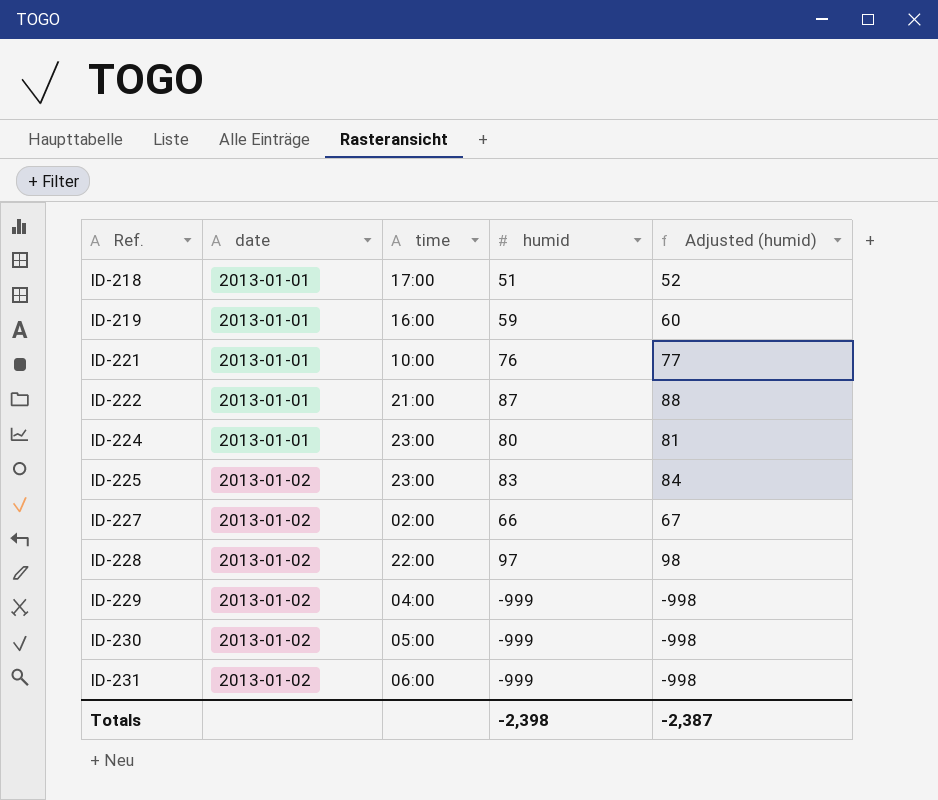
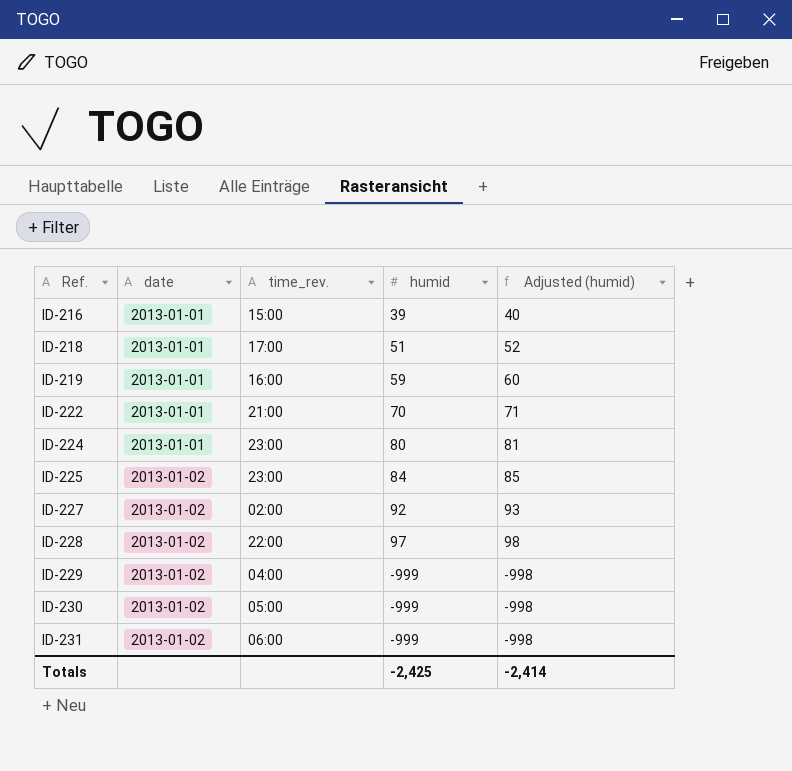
column name: time -> time_rev.
row ID-221: 2013-01-01 | 10:00 | 76 | 77 -> none
row ID-216: none -> 2013-01-01 | 15:00 | 39 | 40
ID-222 | humid: 87 -> 70
ID-222 | Adjusted (humid): 88 -> 71
ID-225 | humid: 83 -> 84
ID-225 | Adjusted (humid): 84 -> 85
ID-227 | humid: 66 -> 92
ID-227 | Adjusted (humid): 67 -> 93
Totals | humid: -2,398 -> -2,425
Totals | Adjusted (humid): -2,387 -> -2,414

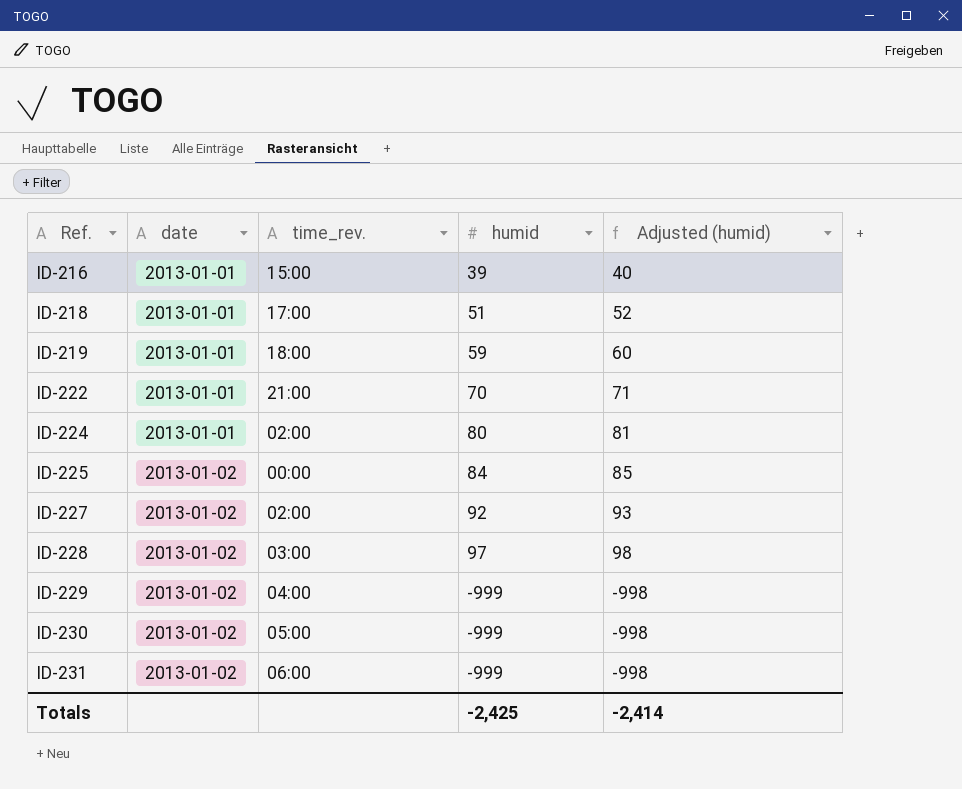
ID-219 | time_rev.: 16:00 -> 18:00
ID-224 | time_rev.: 23:00 -> 02:00
ID-225 | time_rev.: 23:00 -> 00:00
ID-228 | time_rev.: 22:00 -> 03:00

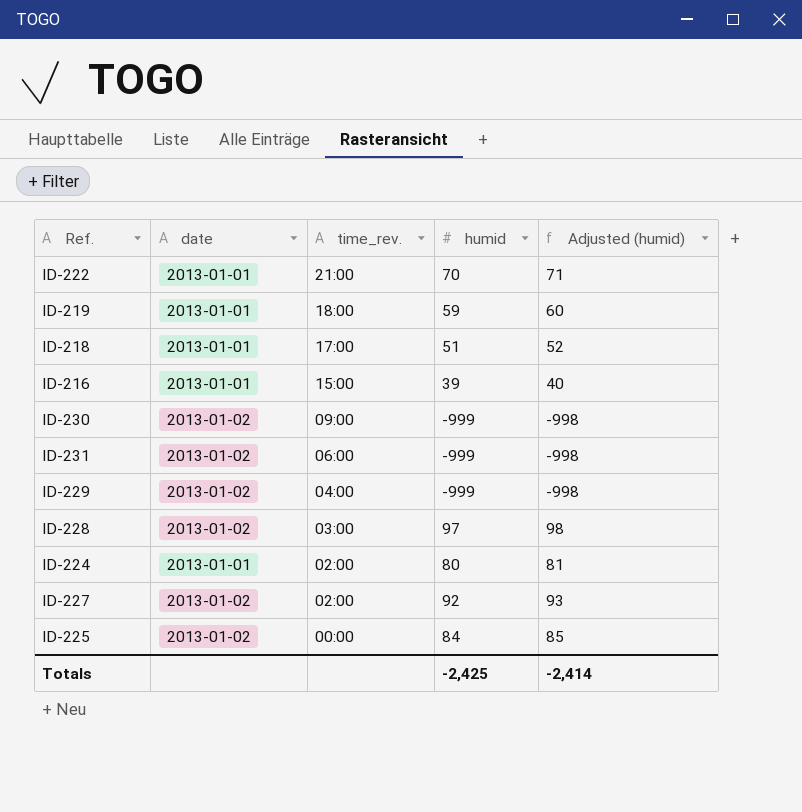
row order: Ref. ascending -> time_rev. descending
ID-230 | time_rev.: 05:00 -> 09:00

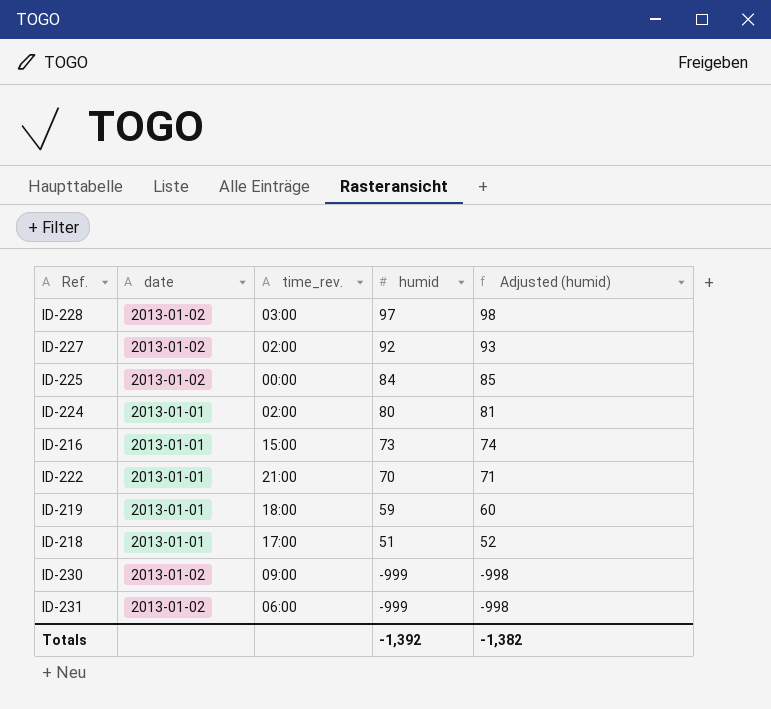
row order: time_rev. descending -> humid descending
row ID-229: 2013-01-02 | 04:00 | -999 | -998 -> none
ID-216 | humid: 39 -> 73
ID-216 | Adjusted (humid): 40 -> 74
Totals | humid: -2,425 -> -1,392
Totals | Adjusted (humid): -2,414 -> -1,382

